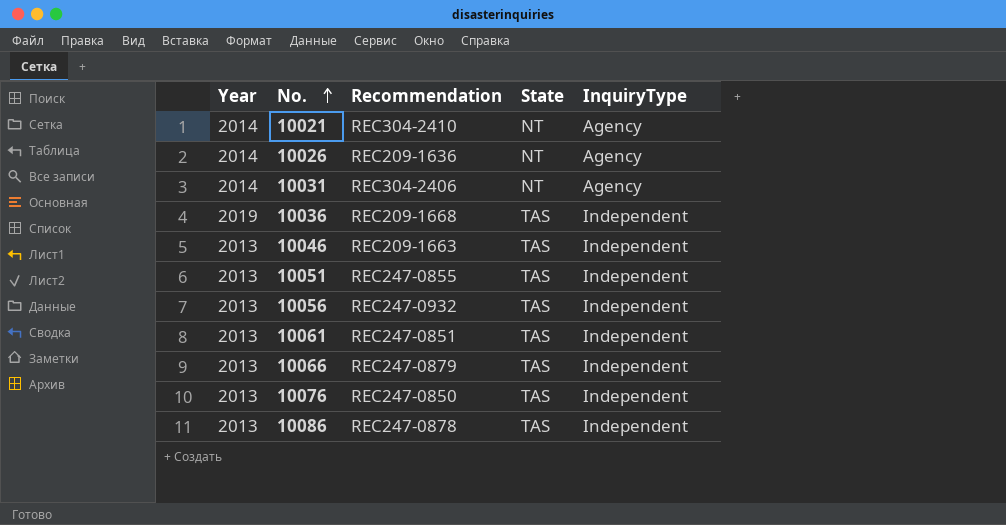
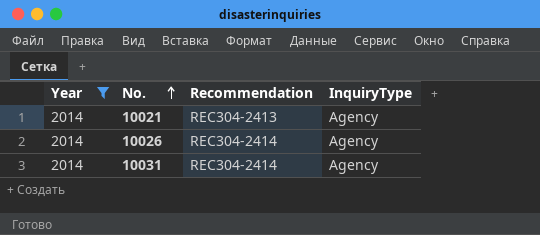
filter: none -> Year = 2014
column State | position: 4 -> none
10021 | Recommendation: REC304-2410 -> REC304-2413
10026 | Recommendation: REC209-1636 -> REC304-2414
10031 | Recommendation: REC304-2406 -> REC304-2414

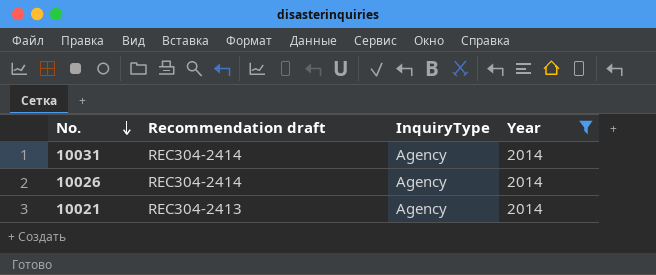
row order: No. ascending -> No. descending
column name: Recommendation -> Recommendation draft
column Year | position: 1 -> 4

